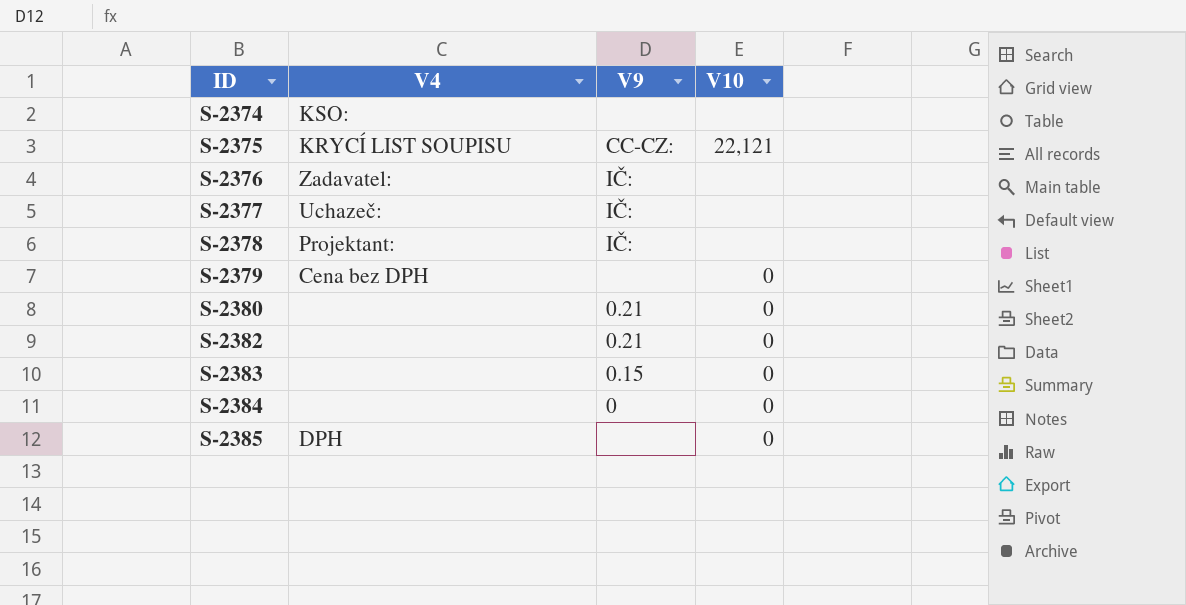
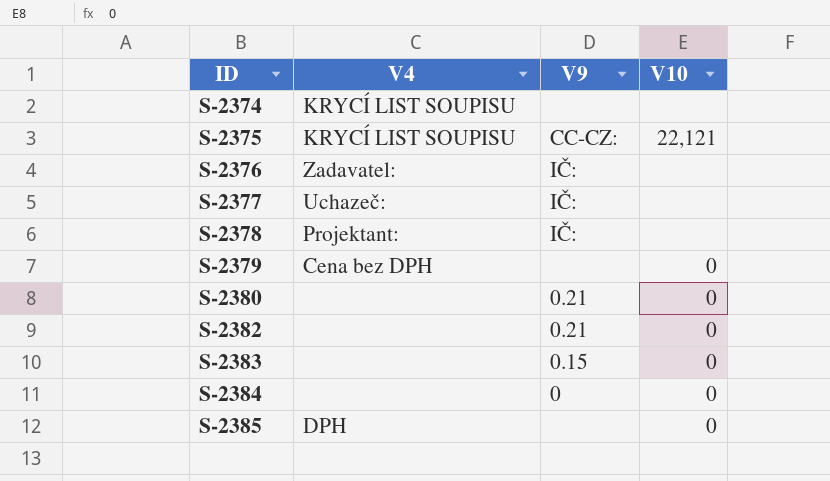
S-2374 | V4: KSO: -> KRYCÍ LIST SOUPISU

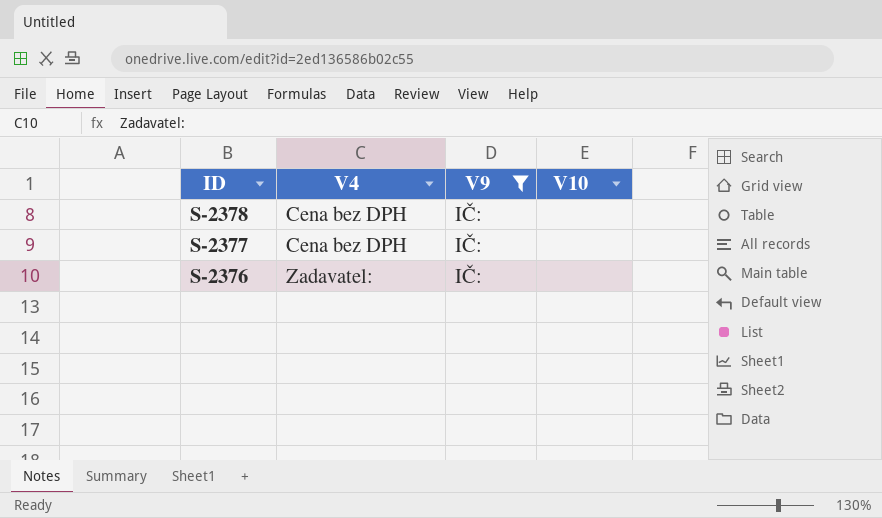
filter: none -> V9 = IČ:
row order: ID ascending -> ID descending
S-2378 | V4: Projektant: -> Cena bez DPH
S-2377 | V4: Uchazeč: -> Cena bez DPH

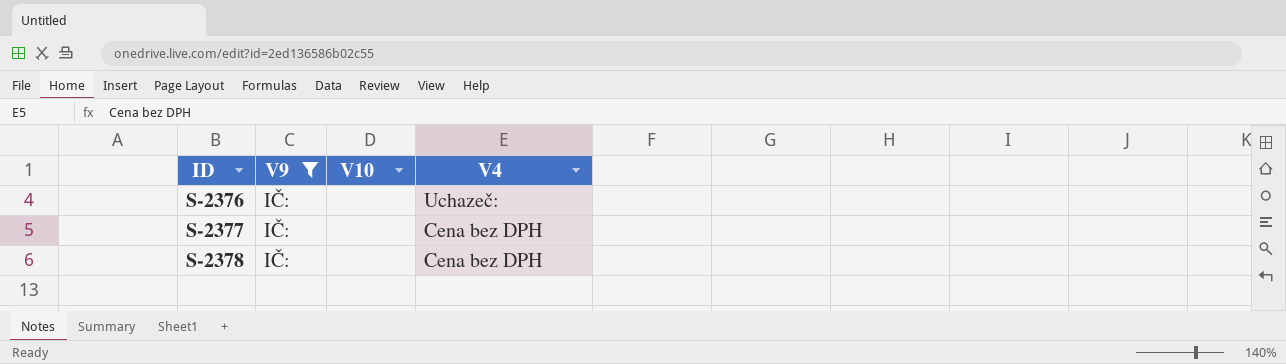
row order: ID descending -> ID ascending
column V4 | position: 2 -> 4
S-2376 | V4: Zadavatel: -> Uchazeč:

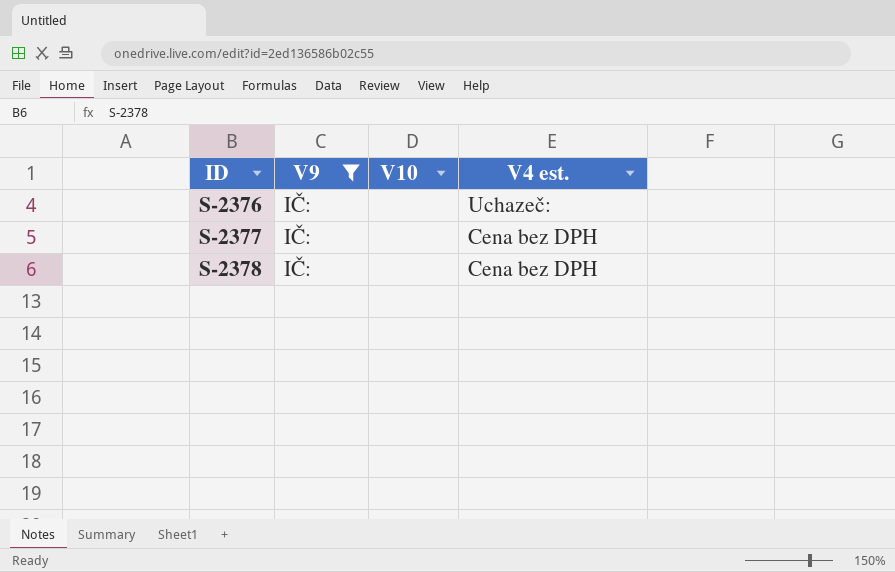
column name: V4 -> V4 est.

